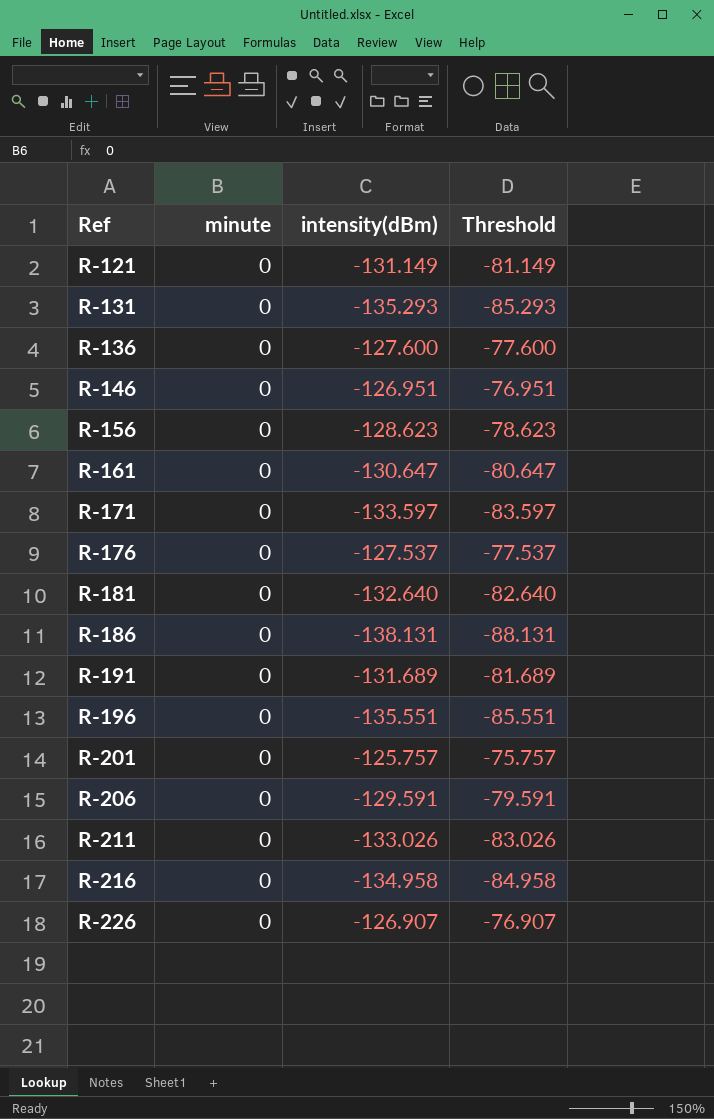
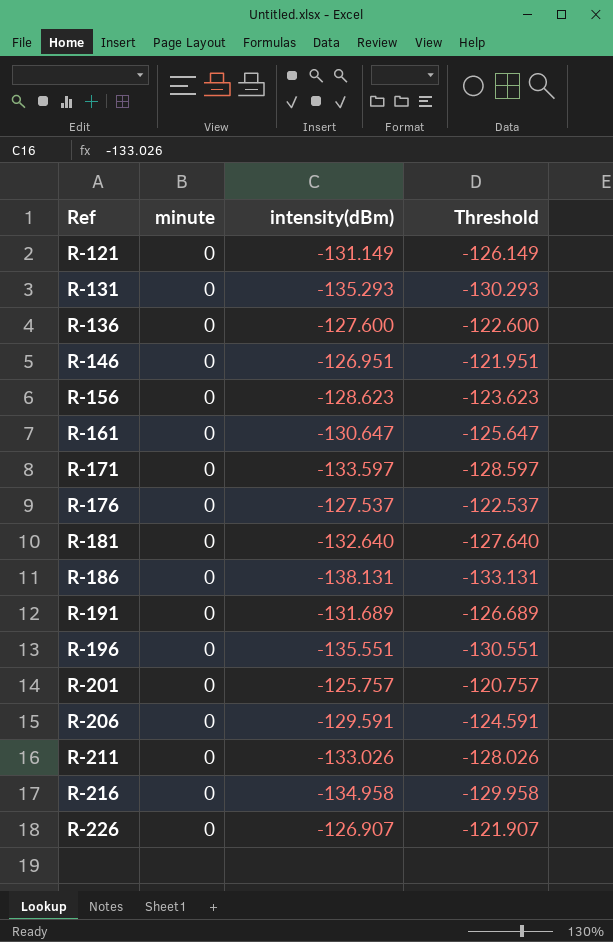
column Threshold | formula: [intensity(dBm)] + 50 -> [intensity(dBm)] + 5

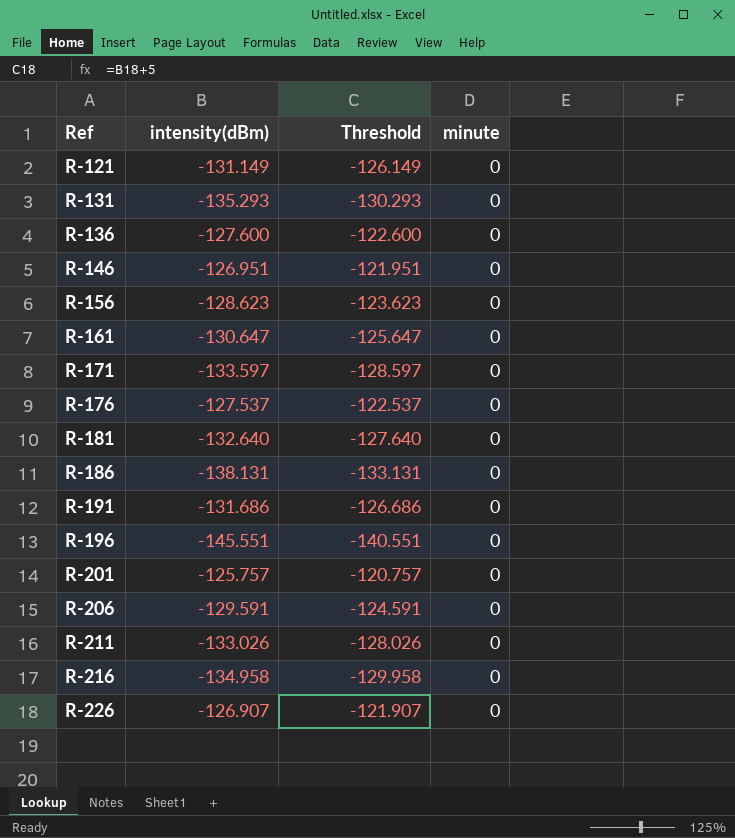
column minute | position: 2 -> 4
R-191 | intensity(dBm): -131.689 -> -131.686
R-191 | Threshold: -126.689 -> -126.686
R-196 | intensity(dBm): -135.551 -> -145.551
R-196 | Threshold: -130.551 -> -140.551

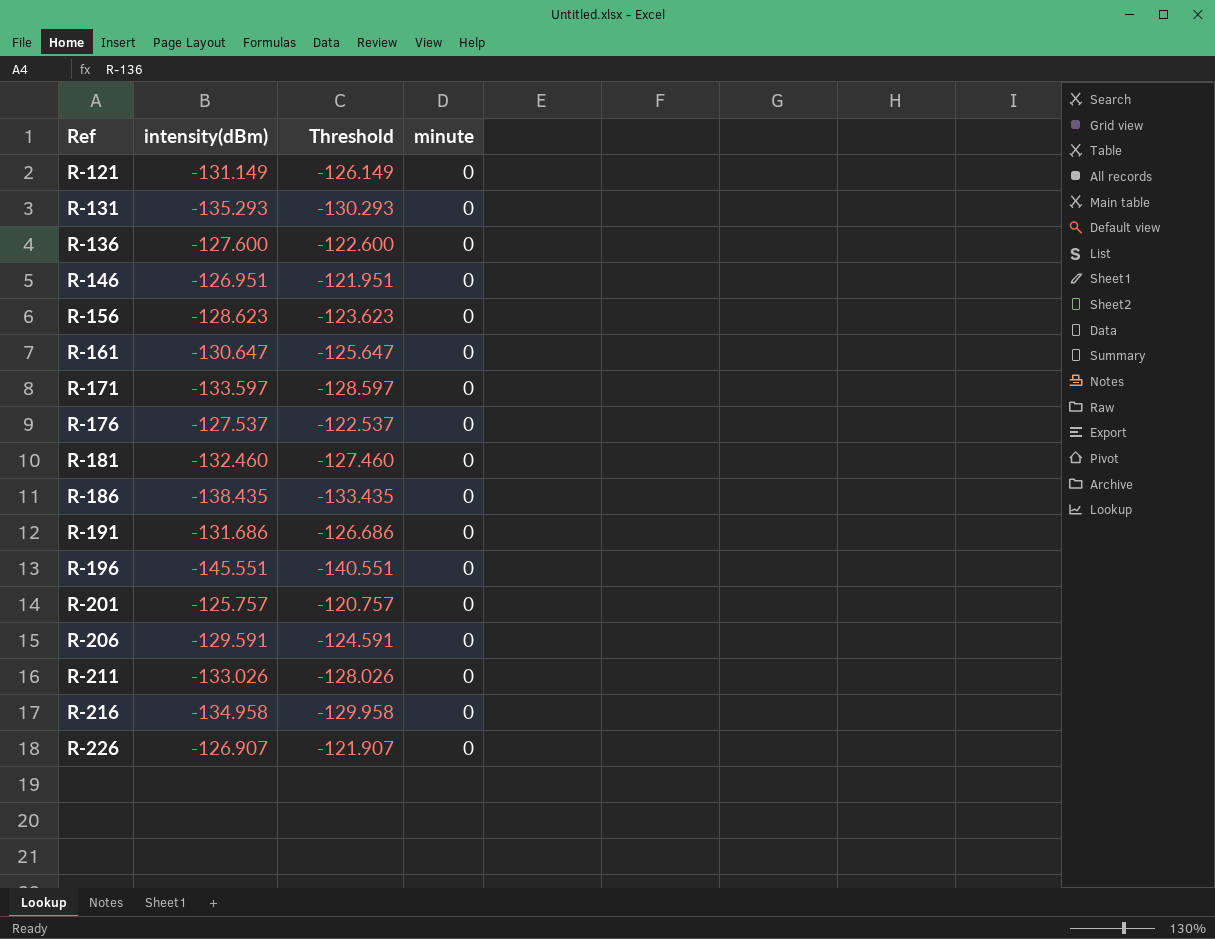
R-181 | intensity(dBm): -132.640 -> -132.460
R-181 | Threshold: -127.640 -> -127.460
R-186 | intensity(dBm): -138.131 -> -138.435
R-186 | Threshold: -133.131 -> -133.435

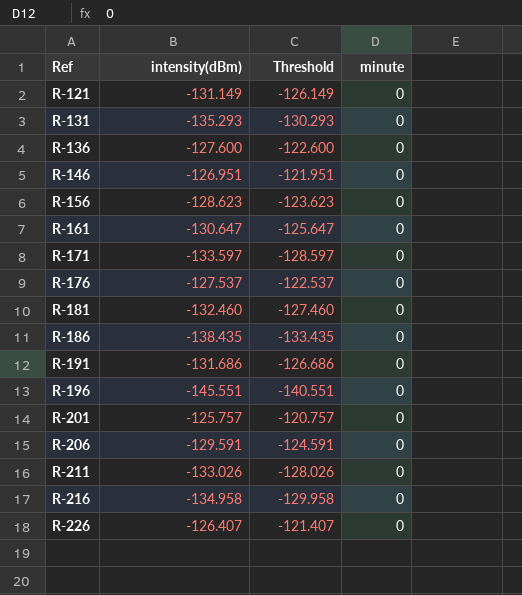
R-226 | intensity(dBm): -126.907 -> -126.407
R-226 | Threshold: -121.907 -> -121.407

